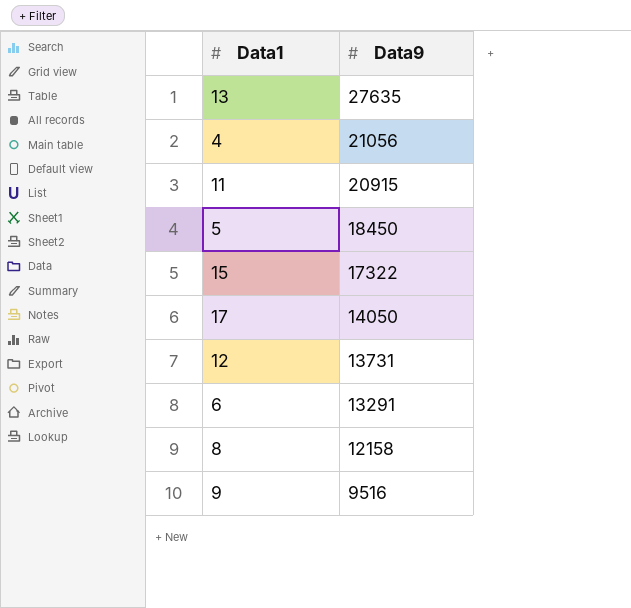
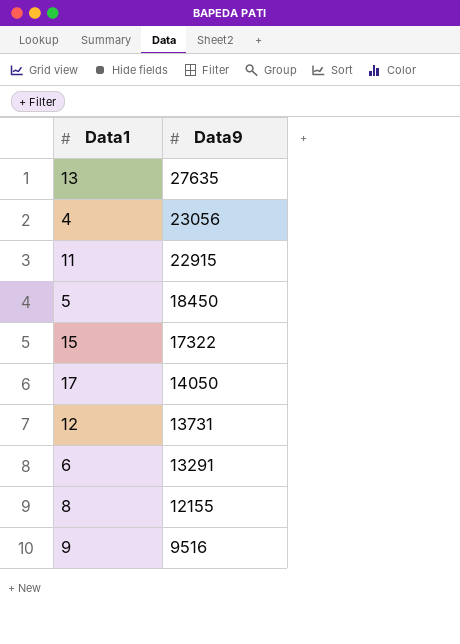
4 | Data9: 21056 -> 23056
11 | Data9: 20915 -> 22915
8 | Data9: 12158 -> 12155

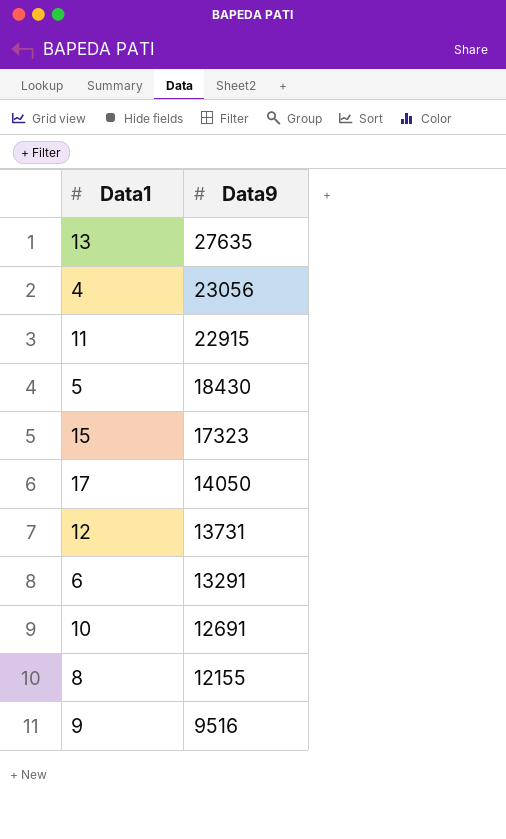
5 | Data9: 18450 -> 18430
15 | Data9: 17322 -> 17323
row 10: none -> 12691

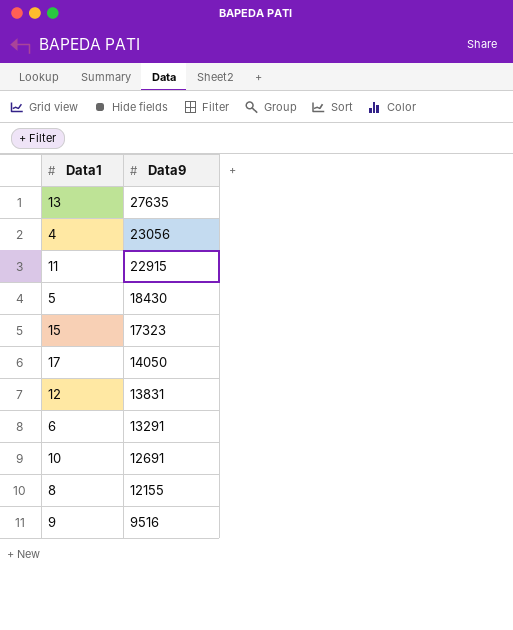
12 | Data9: 13731 -> 13831

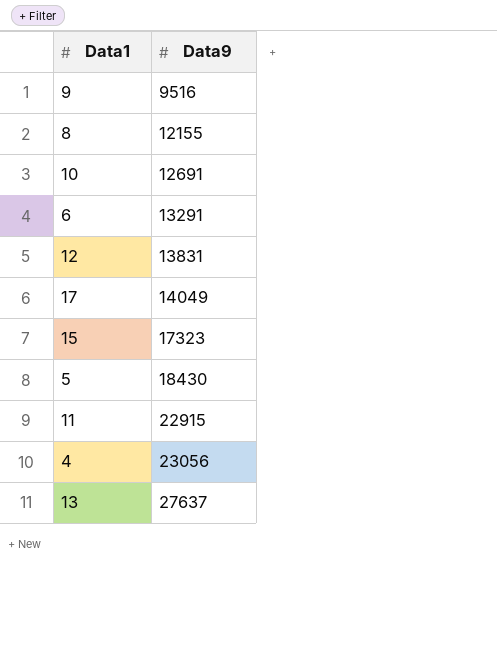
row order: Data9 descending -> Data9 ascending
17 | Data9: 14050 -> 14049
13 | Data9: 27635 -> 27637

